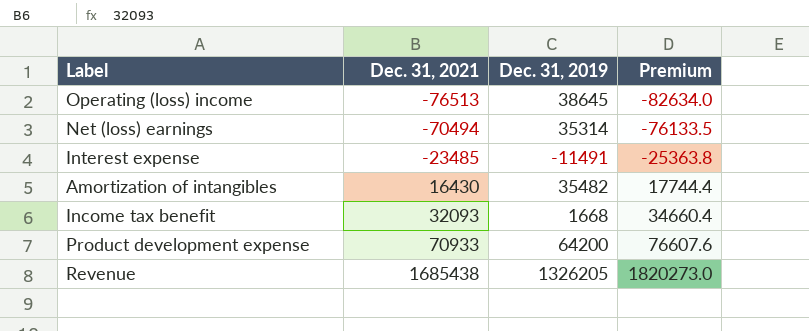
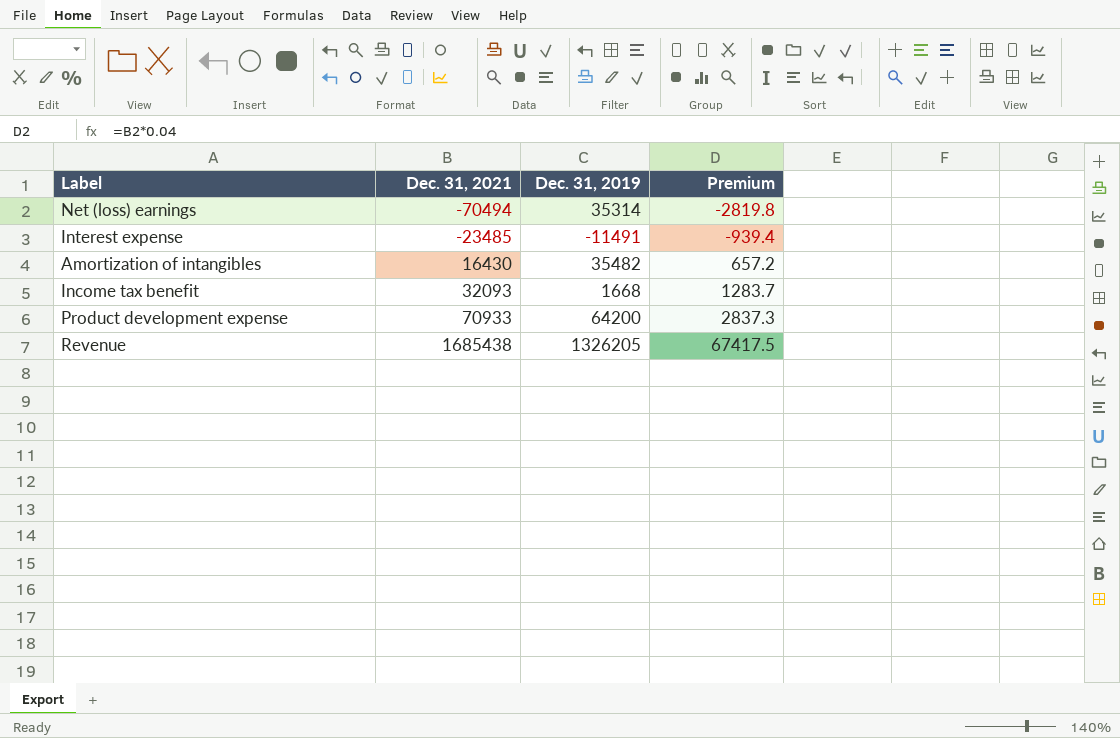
column Premium | formula: [Dec. 31, 2021] * 1.08 -> [Dec. 31, 2021] * 0.04
row Operating (loss) income: -76513 | 38645 | -82634.0 -> none

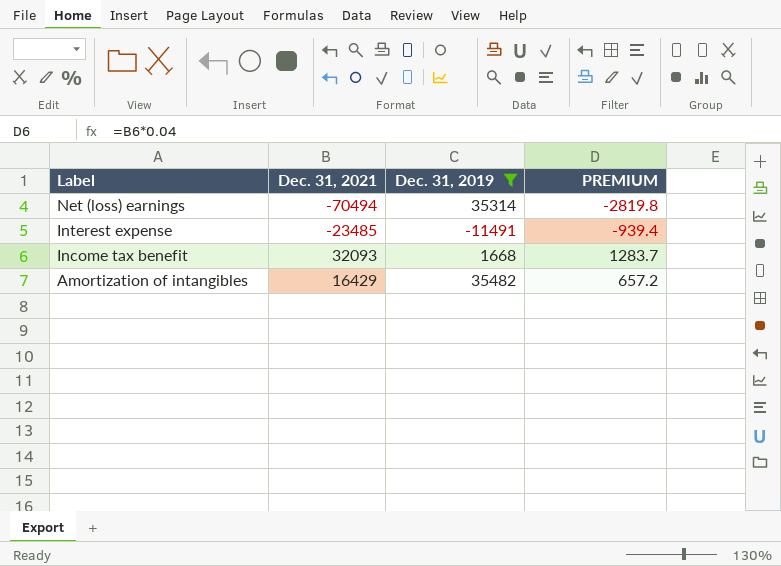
filter: none -> Dec. 31, 2019 <= 35482
row order: Dec. 31, 2021 ascending -> Label descending
column name: Premium -> PREMIUM
Amortization of intangibles | Dec. 31, 2021: 16430 -> 16429

